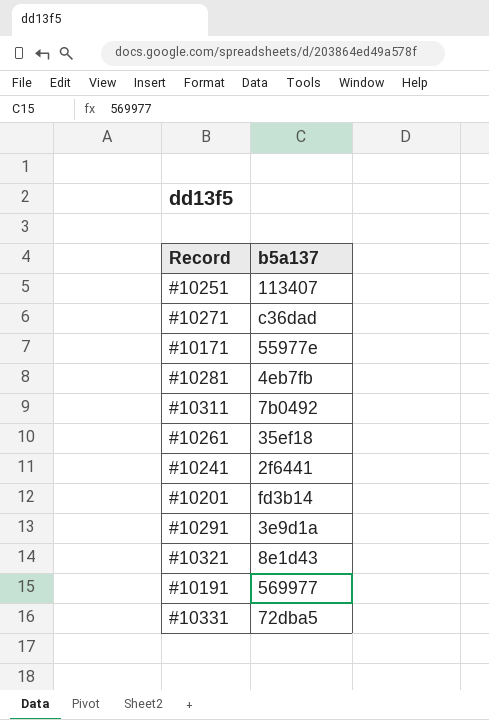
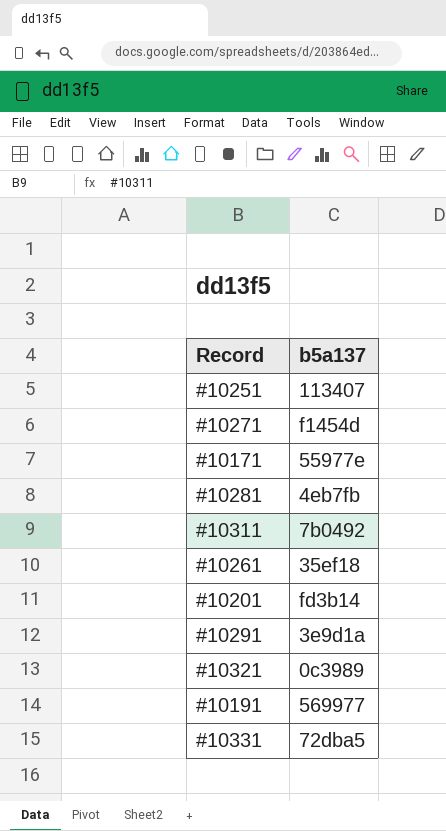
row #10241: 2f6441 -> none
#10271 | b5a137: c36dad -> f1454d
#10321 | b5a137: 8e1d43 -> 0c3989

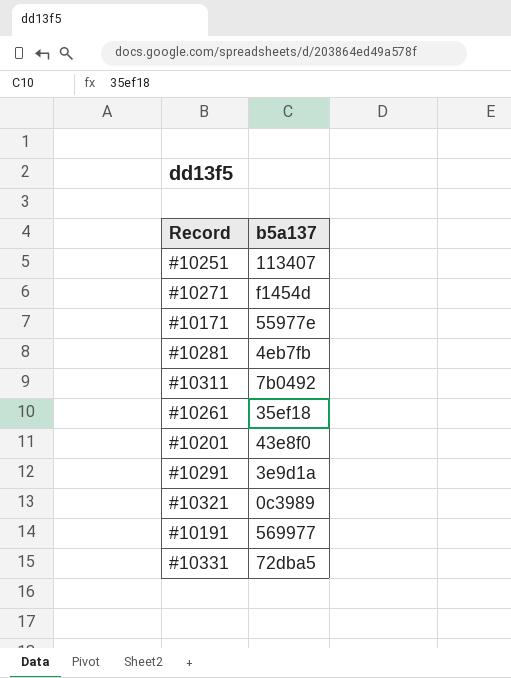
#10201 | b5a137: fd3b14 -> 43e8f0

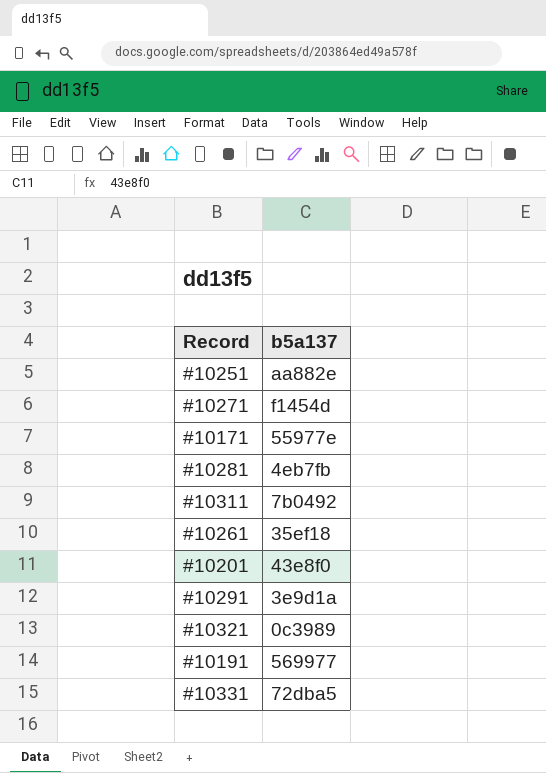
#10251 | b5a137: 113407 -> aa882e

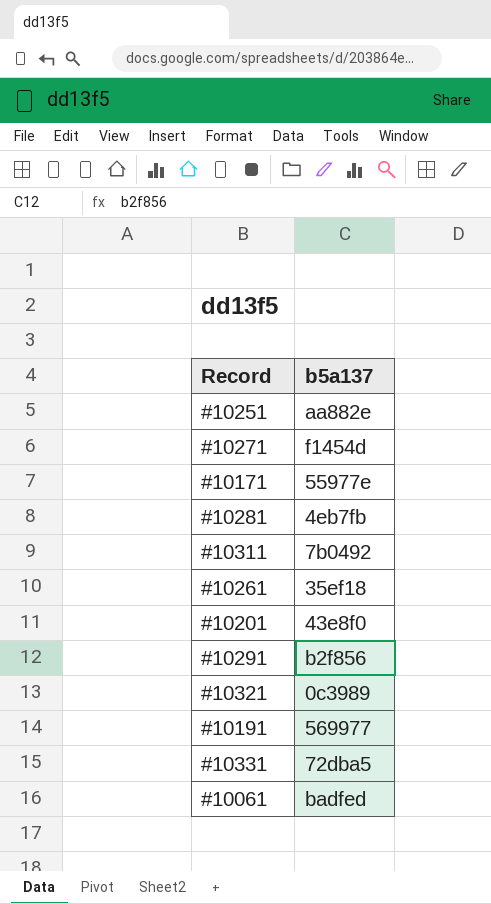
#10291 | b5a137: 3e9d1a -> b2f856
row #10061: none -> badfed

